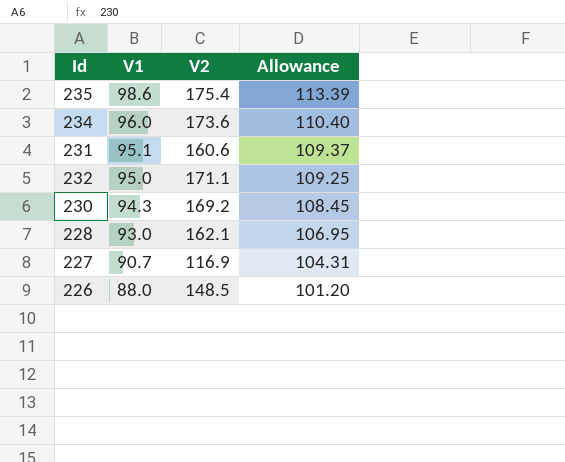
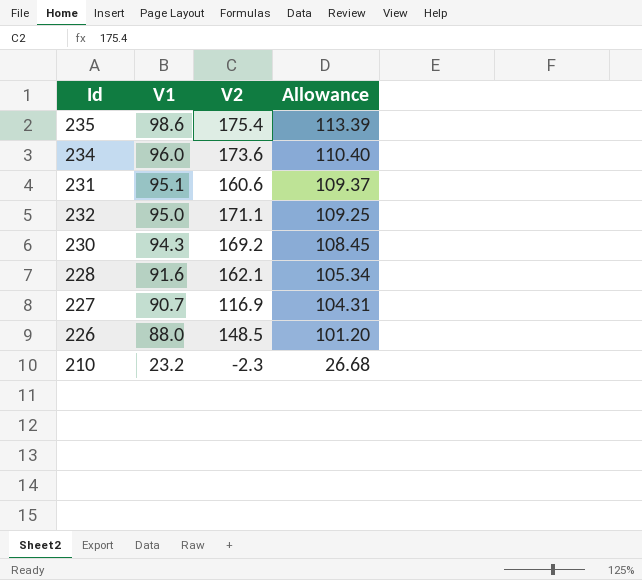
228 | V1: 93.0 -> 91.6
228 | Allowance: 106.95 -> 105.34
row 210: none -> 23.2 | -2.3 | 26.68

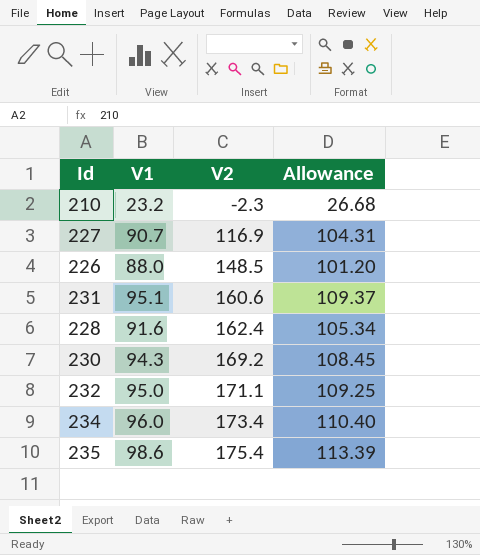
row order: V1 descending -> V2 ascending
228 | V2: 162.1 -> 162.4
234 | V2: 173.6 -> 173.4

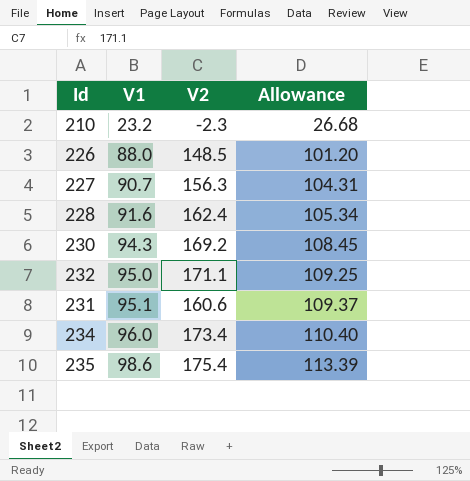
row order: V2 ascending -> V1 ascending
227 | V2: 116.9 -> 156.3

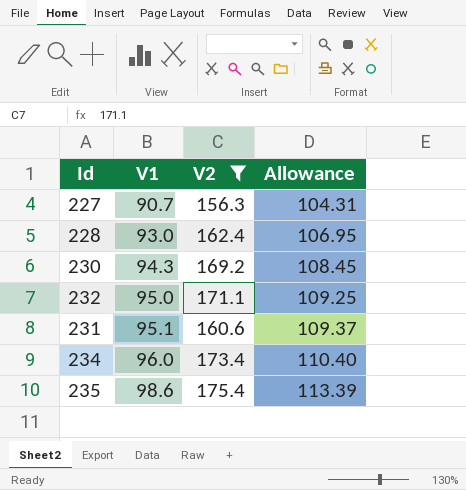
filter: none -> V2 >= 156.3
228 | V1: 91.6 -> 93.0
228 | Allowance: 105.34 -> 106.95

